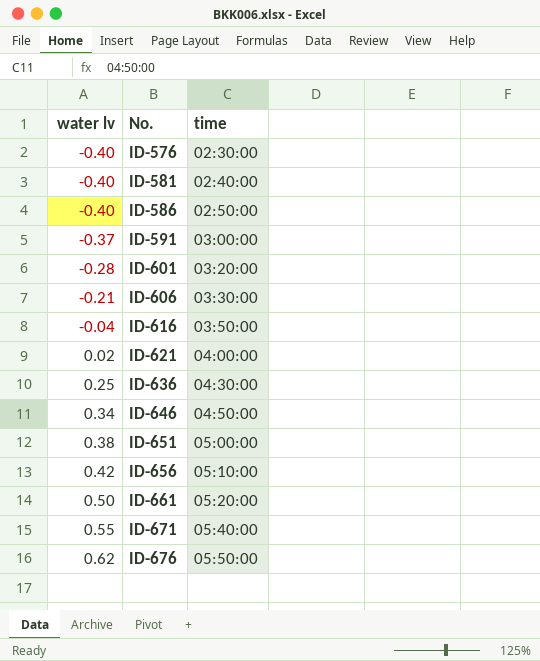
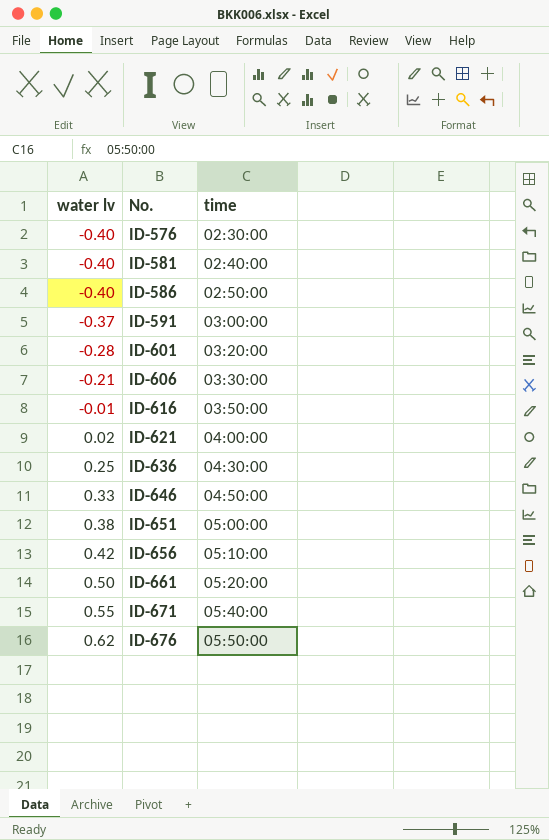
ID-616 | water lv: -0.04 -> -0.01
ID-646 | water lv: 0.34 -> 0.33

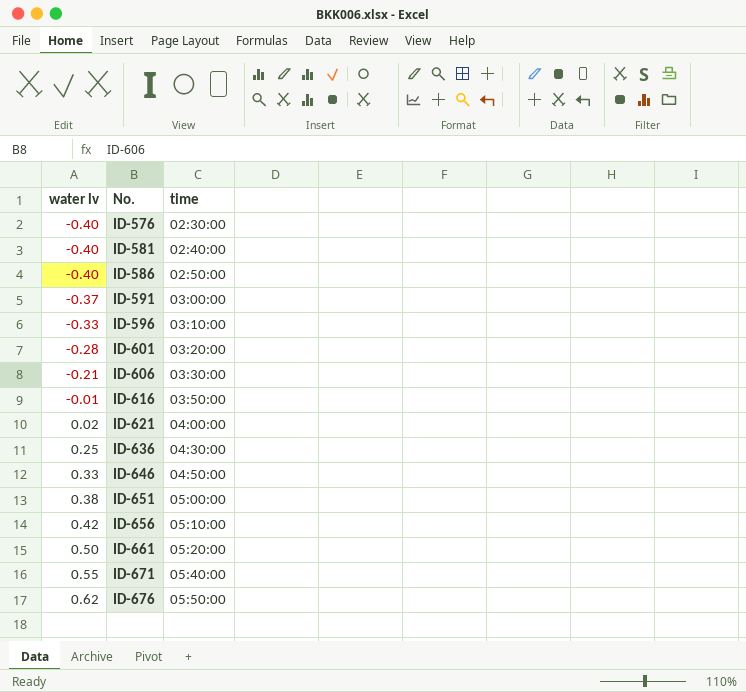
row ID-596: none -> -0.33 | 03:10:00

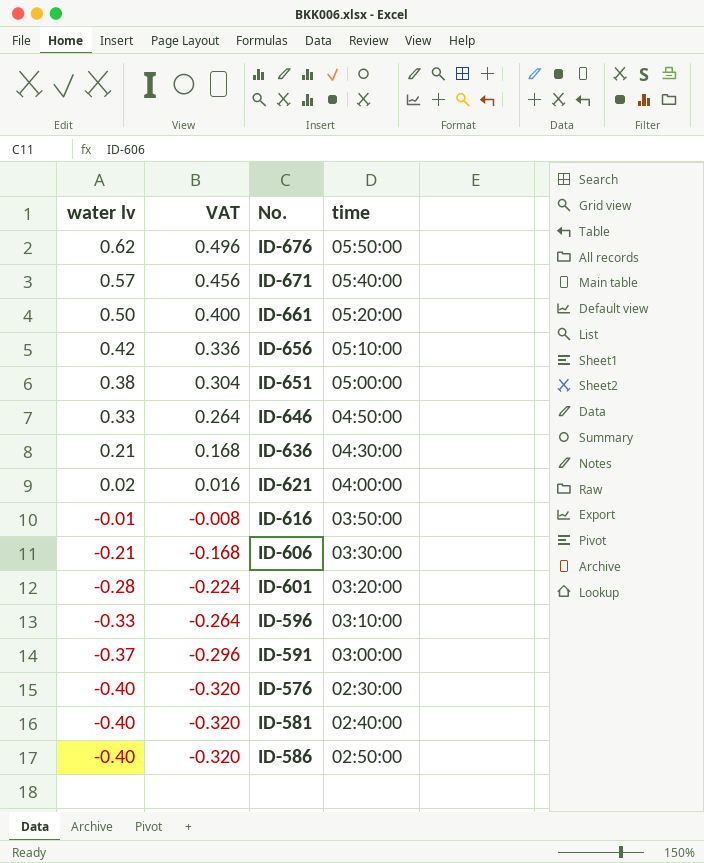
row order: water lv ascending -> water lv descending
column VAT | formula: none -> [water lv] * 0.8
ID-671 | water lv: 0.55 -> 0.57
ID-636 | water lv: 0.25 -> 0.21

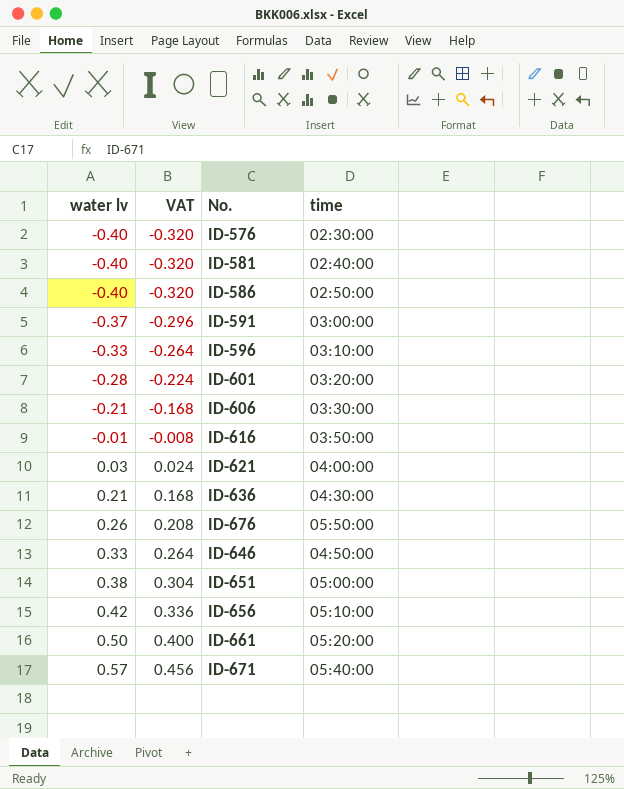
row order: water lv descending -> water lv ascending
ID-621 | water lv: 0.02 -> 0.03
ID-621 | VAT: 0.016 -> 0.024
ID-676 | water lv: 0.62 -> 0.26
ID-676 | VAT: 0.496 -> 0.208

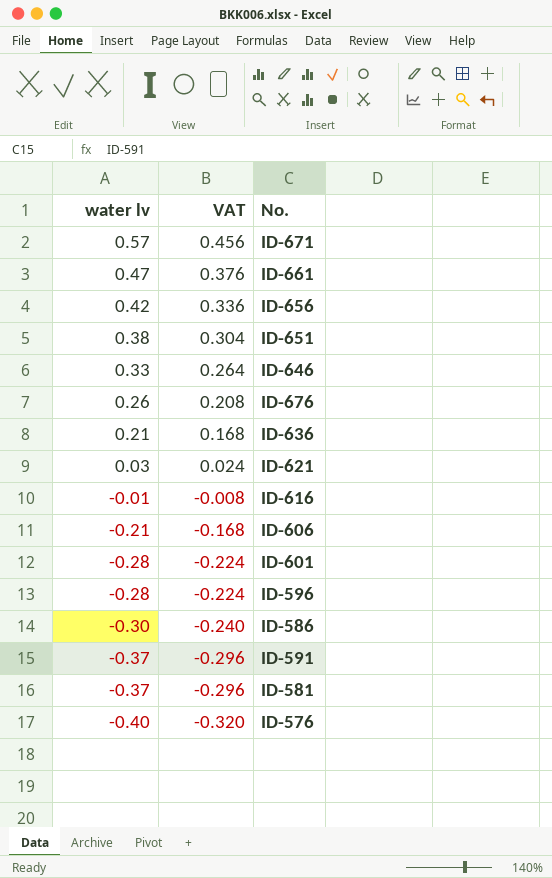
row order: water lv ascending -> water lv descending
column time | position: 4 -> none
ID-661 | water lv: 0.50 -> 0.47
ID-661 | VAT: 0.400 -> 0.376
ID-596 | water lv: -0.33 -> -0.28
ID-596 | VAT: -0.264 -> -0.224
ID-586 | water lv: -0.40 -> -0.30
ID-586 | VAT: -0.320 -> -0.240
ID-581 | water lv: -0.40 -> -0.37
ID-581 | VAT: -0.320 -> -0.296

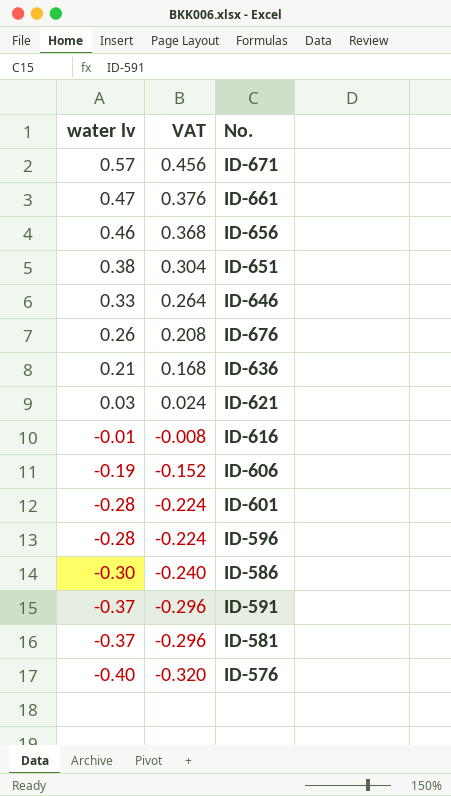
ID-656 | water lv: 0.42 -> 0.46
ID-656 | VAT: 0.336 -> 0.368
ID-606 | water lv: -0.21 -> -0.19
ID-606 | VAT: -0.168 -> -0.152

